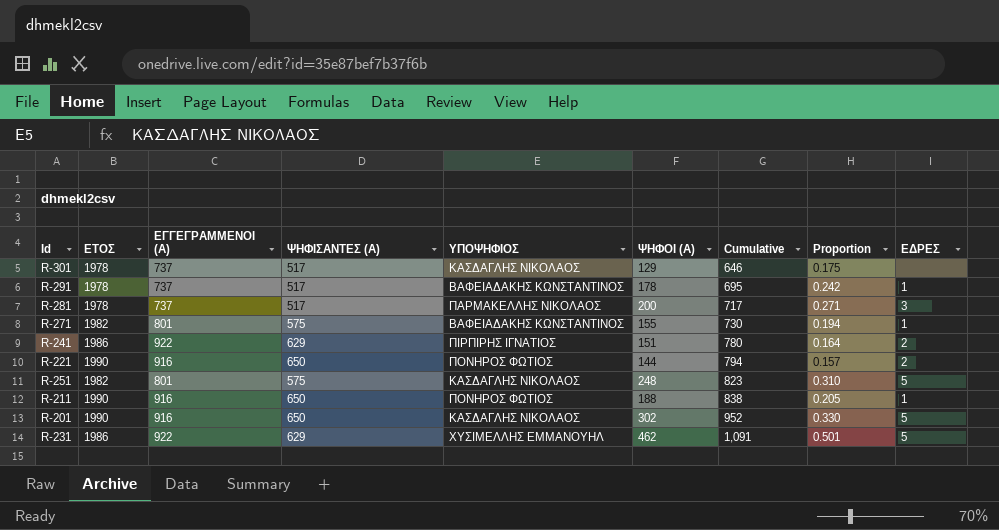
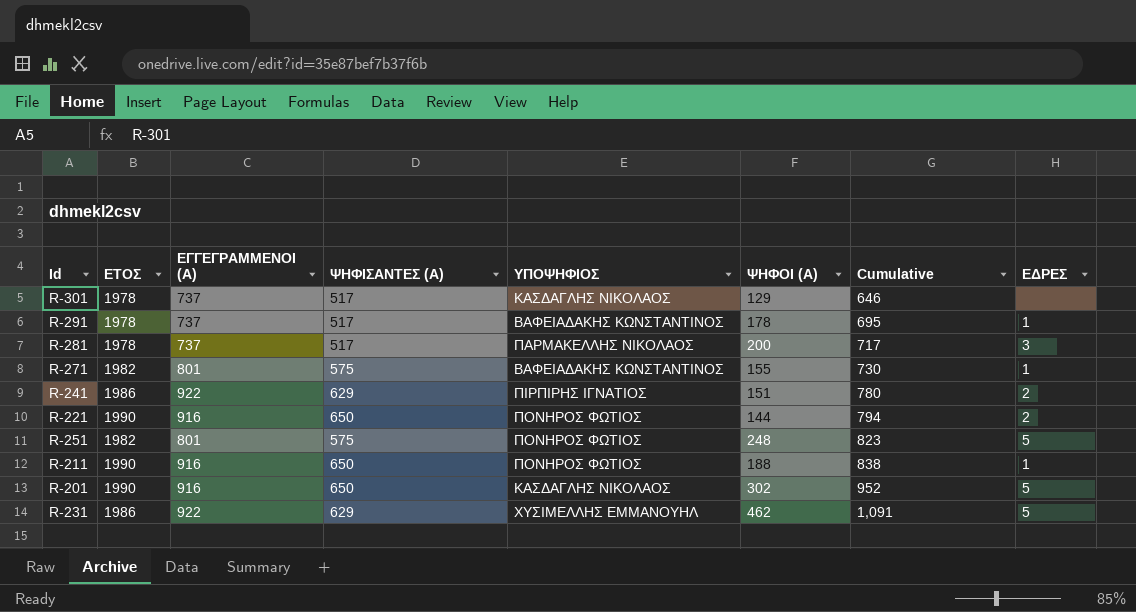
column Proportion | formula: [ΨΗΦΟΙ (Α)] / [ΕΓΓΕΓΡΑΜΜΕΝΟΙ (Α)] -> none
R-251 | ΥΠΟΨΗΦΙΟΣ: ΚΑΣΔΑΓΛΗΣ ΝΙΚΟΛΑΟΣ -> ΠΟΝΗΡΟΣ ΦΩΤΙΟΣ

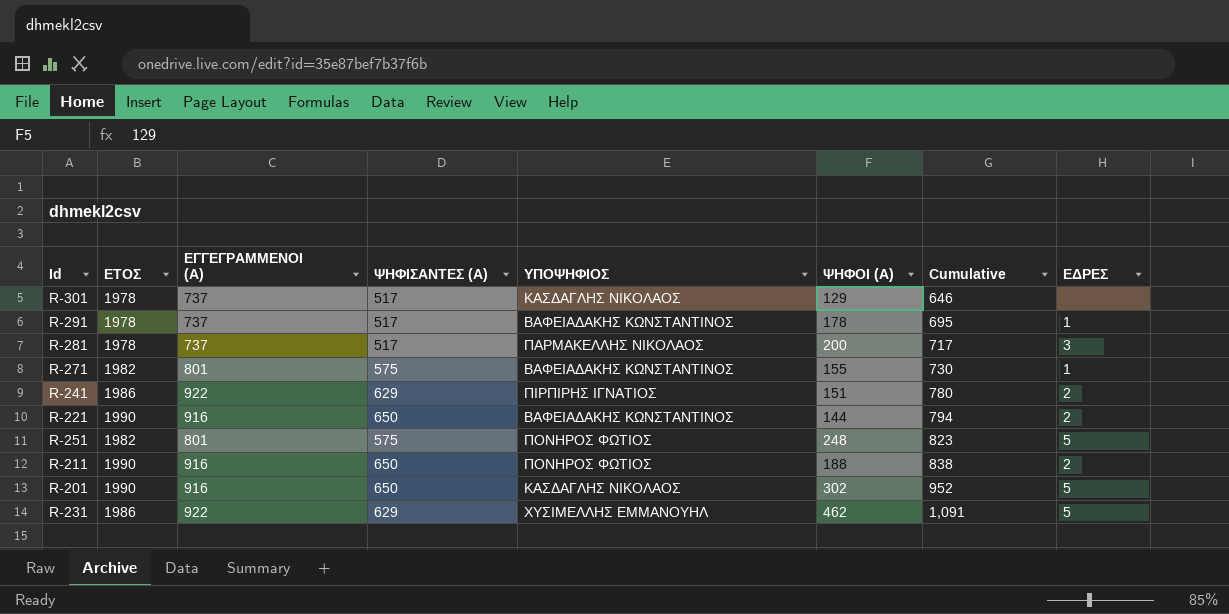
R-221 | ΥΠΟΨΗΦΙΟΣ: ΠΟΝΗΡΟΣ ΦΩΤΙΟΣ -> ΒΑΦΕΙΑΔΑΚΗΣ ΚΩΝΣΤΑΝΤΙΝΟΣ
R-211 | ΕΔΡΕΣ: 1 -> 2

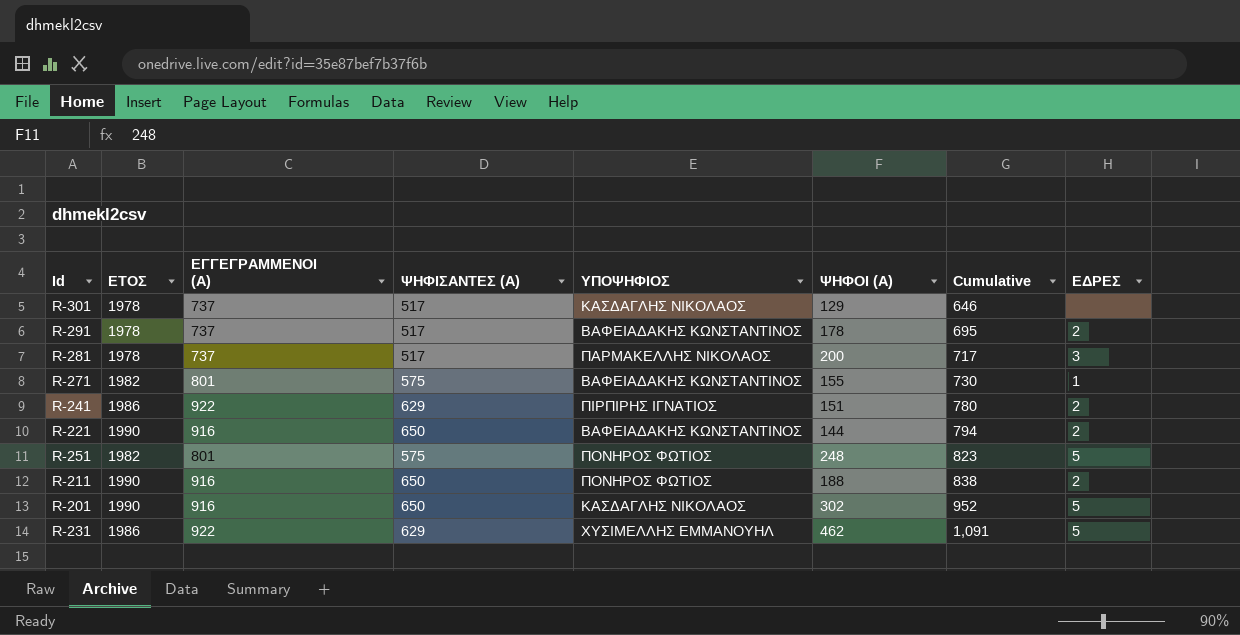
R-291 | ΕΔΡΕΣ: 1 -> 2

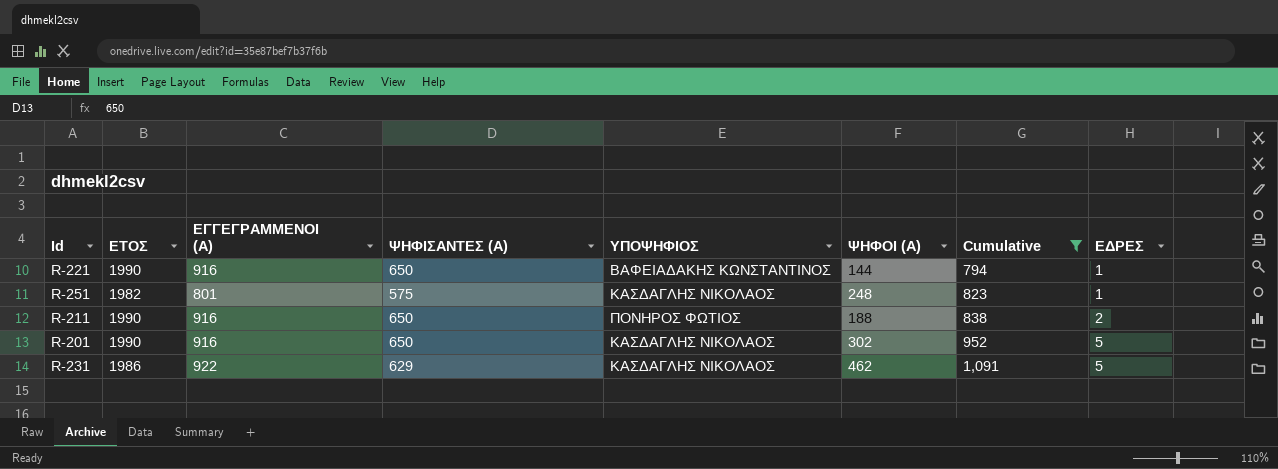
filter: none -> Cumulative >= 794
R-221 | ΕΔΡΕΣ: 2 -> 1
R-251 | ΥΠΟΨΗΦΙΟΣ: ΠΟΝΗΡΟΣ ΦΩΤΙΟΣ -> ΚΑΣΔΑΓΛΗΣ ΝΙΚΟΛΑΟΣ
R-251 | ΕΔΡΕΣ: 5 -> 1
R-231 | ΥΠΟΨΗΦΙΟΣ: ΧΥΣΙΜΕΛΛΗΣ ΕΜΜΑΝΟΥΗΛ -> ΚΑΣΔΑΓΛΗΣ ΝΙΚΟΛΑΟΣ

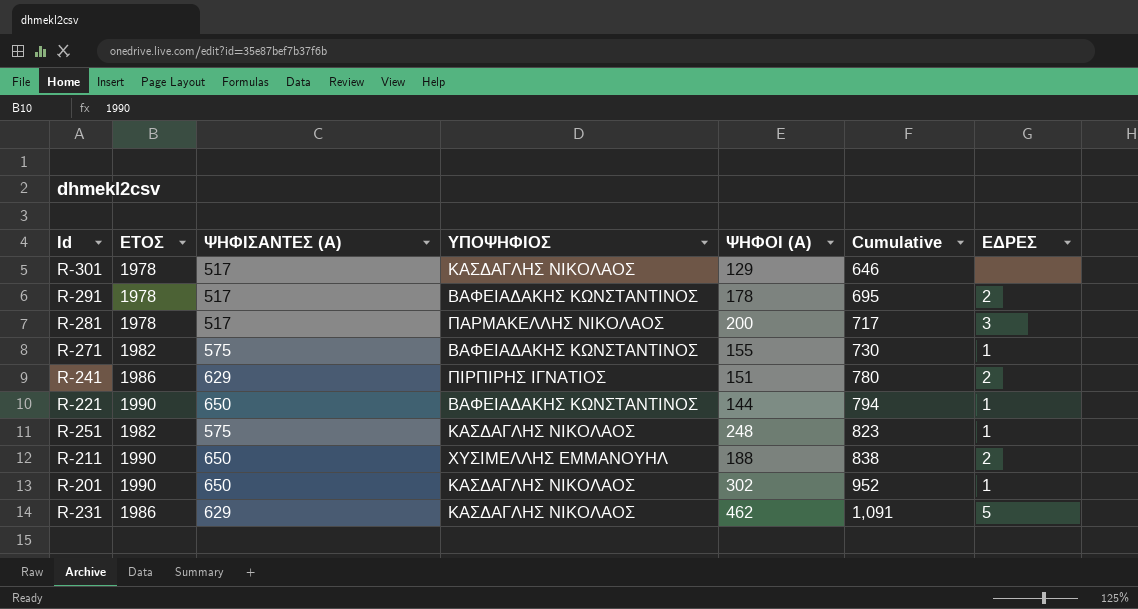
filter: Cumulative >= 794 -> none
column ΕΓΓΕΓΡΑΜΜΕΝΟΙ (Α) | position: 3 -> none
R-211 | ΥΠΟΨΗΦΙΟΣ: ΠΟΝΗΡΟΣ ΦΩΤΙΟΣ -> ΧΥΣΙΜΕΛΛΗΣ ΕΜΜΑΝΟΥΗΛ
R-201 | ΕΔΡΕΣ: 5 -> 1

